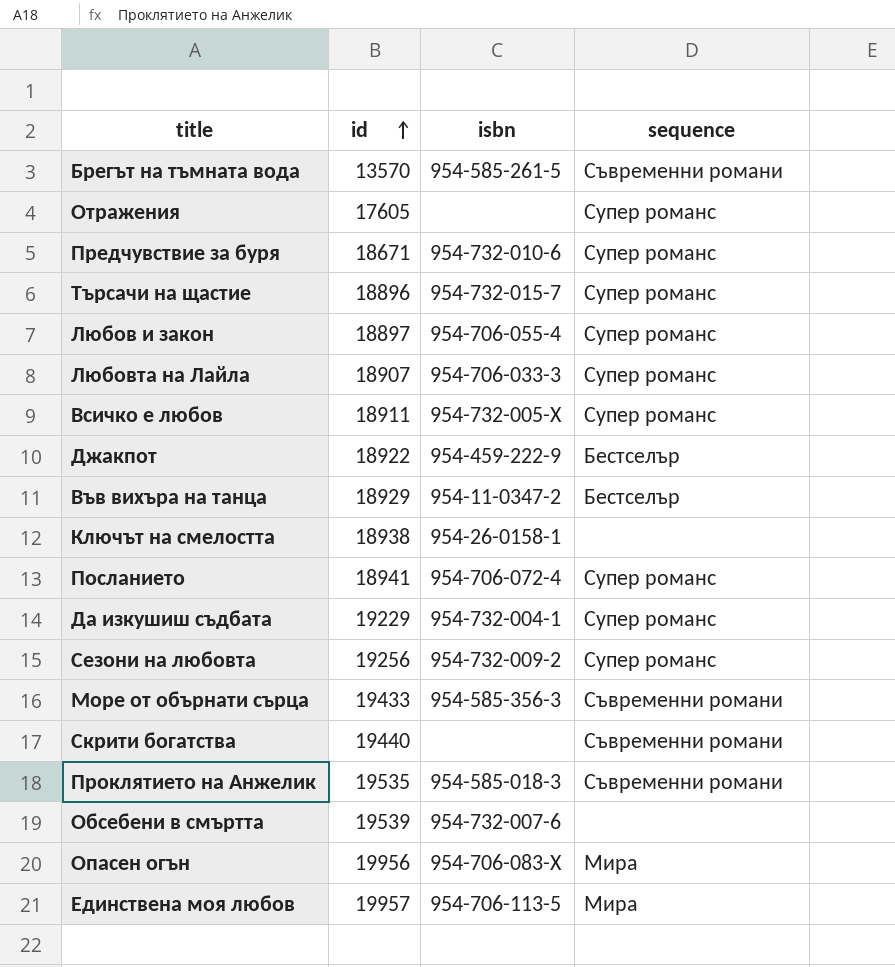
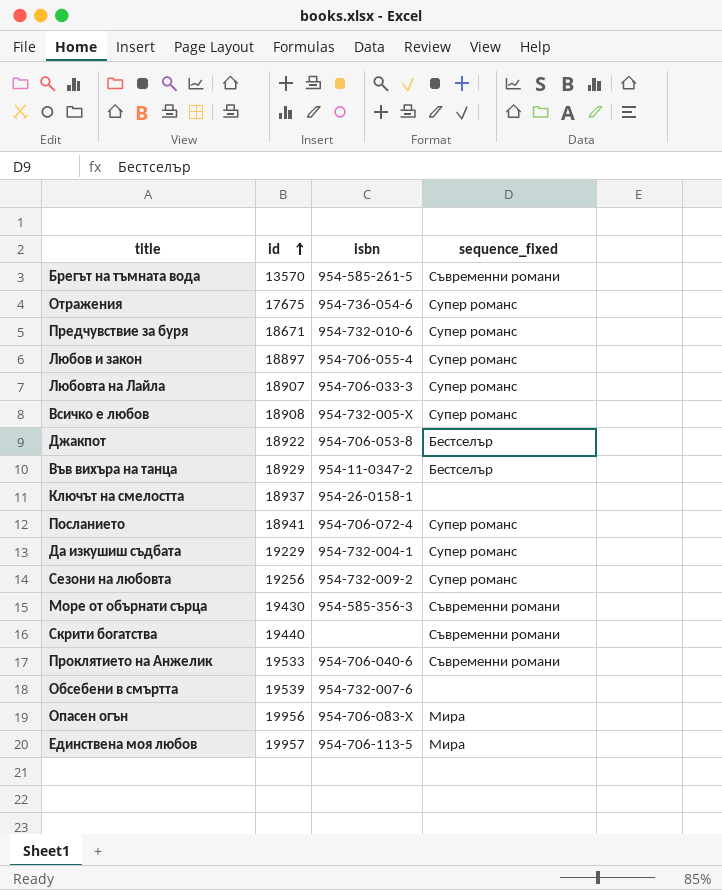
column name: sequence -> sequence_fixed
row Търсачи на щастие: 18896 | 954-732-015-7 | Супер романс -> none
Отражения | id: 17605 -> 17675
Отражения | isbn: none -> 954-736-054-6
Всичко е любов | id: 18911 -> 18908
Джакпот | isbn: 954-459-222-9 -> 954-706-053-8
Ключът на смелостта | id: 18938 -> 18937
Море от обърнати сърца | id: 19433 -> 19430
Проклятието на Анжелик | id: 19535 -> 19533
Проклятието на Анжелик | isbn: 954-585-018-3 -> 954-706-040-6

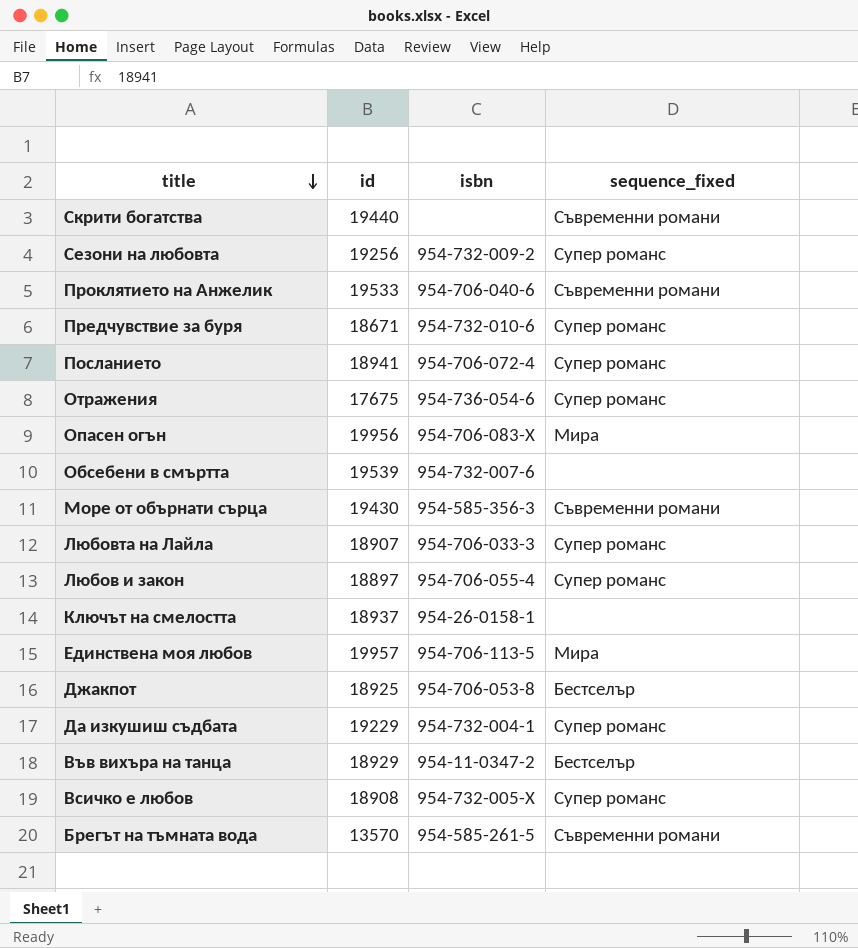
row order: id ascending -> title descending
Джакпот | id: 18922 -> 18925

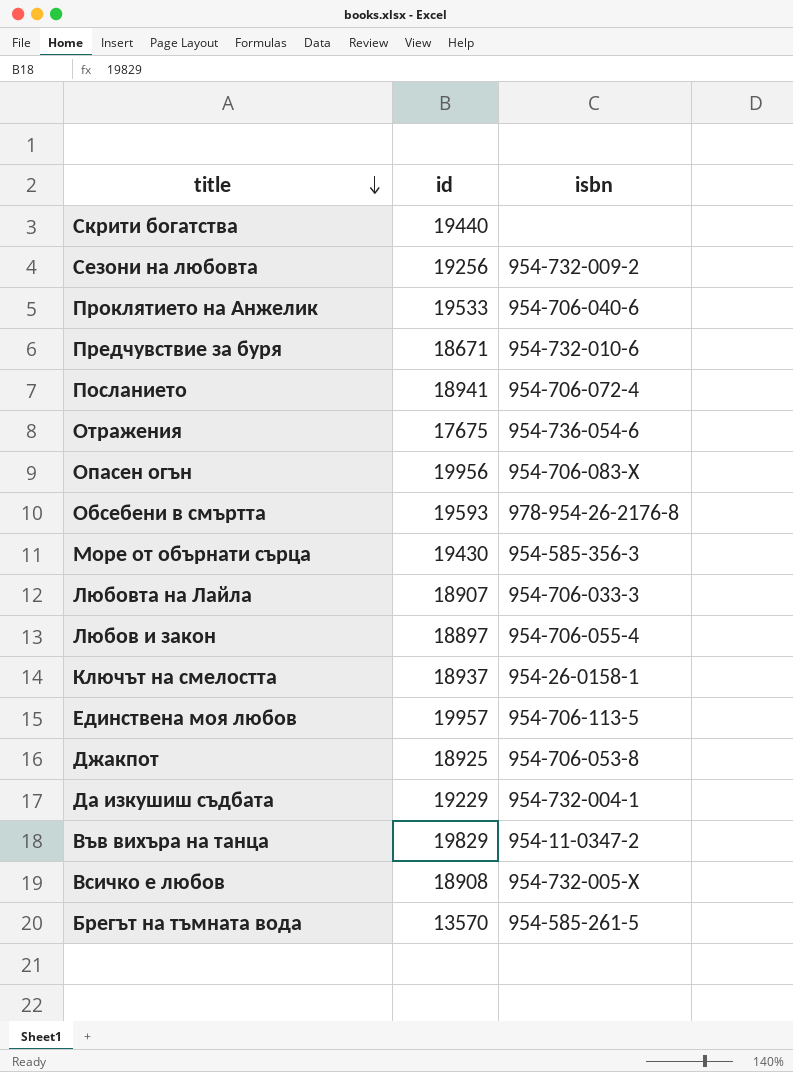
column sequence_fixed | position: 4 -> none
Обсебени в смъртта | id: 19539 -> 19593
Обсебени в смъртта | isbn: 954-732-007-6 -> 978-954-26-2176-8
Във вихъра на танца | id: 18929 -> 19829

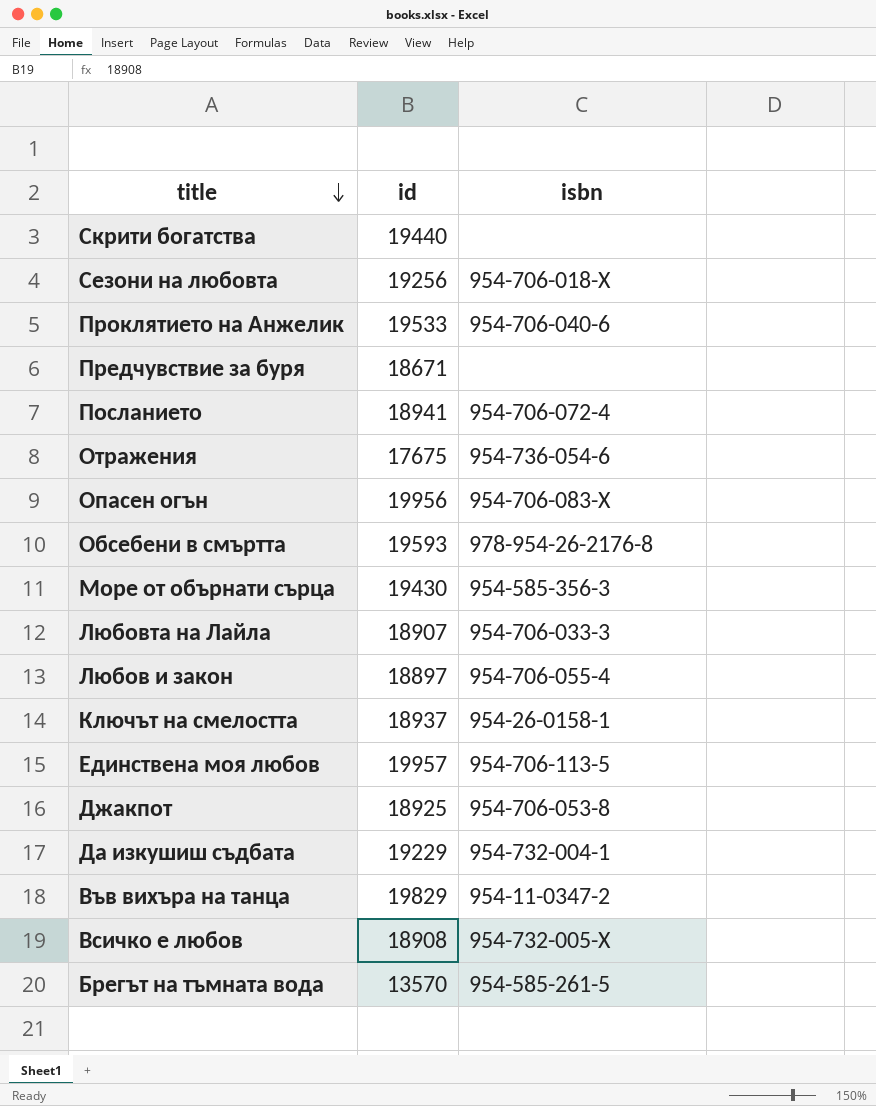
Сезони на любовта | isbn: 954-732-009-2 -> 954-706-018-X
Предчувствие за буря | isbn: 954-732-010-6 -> none

